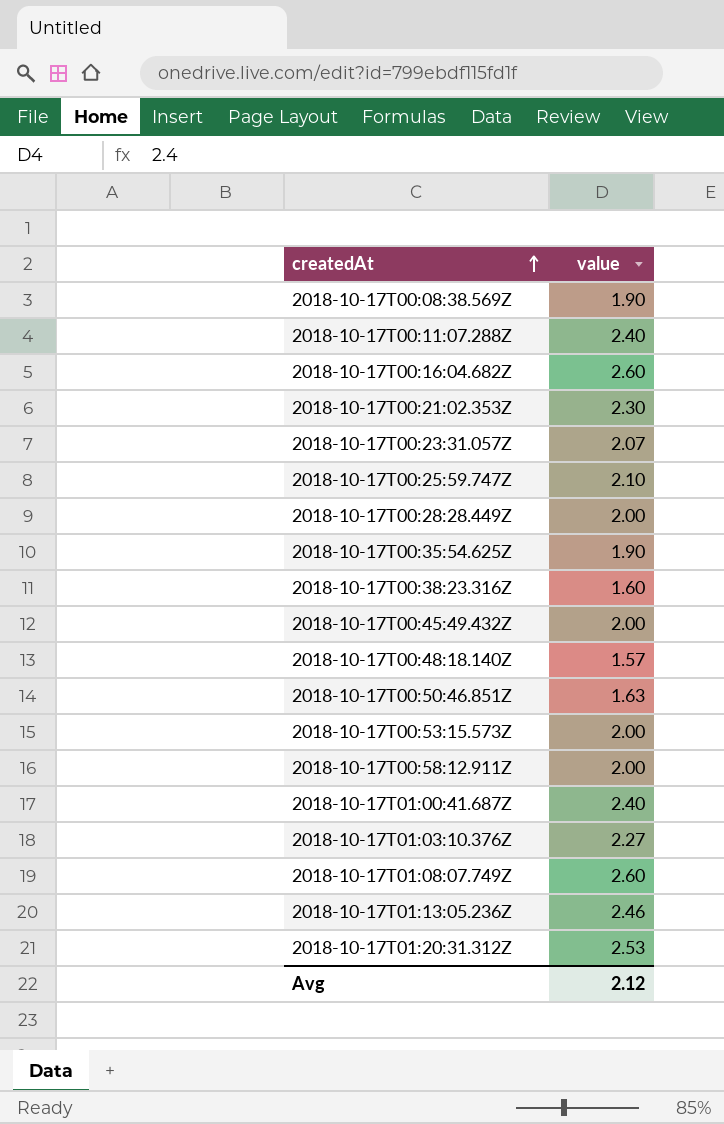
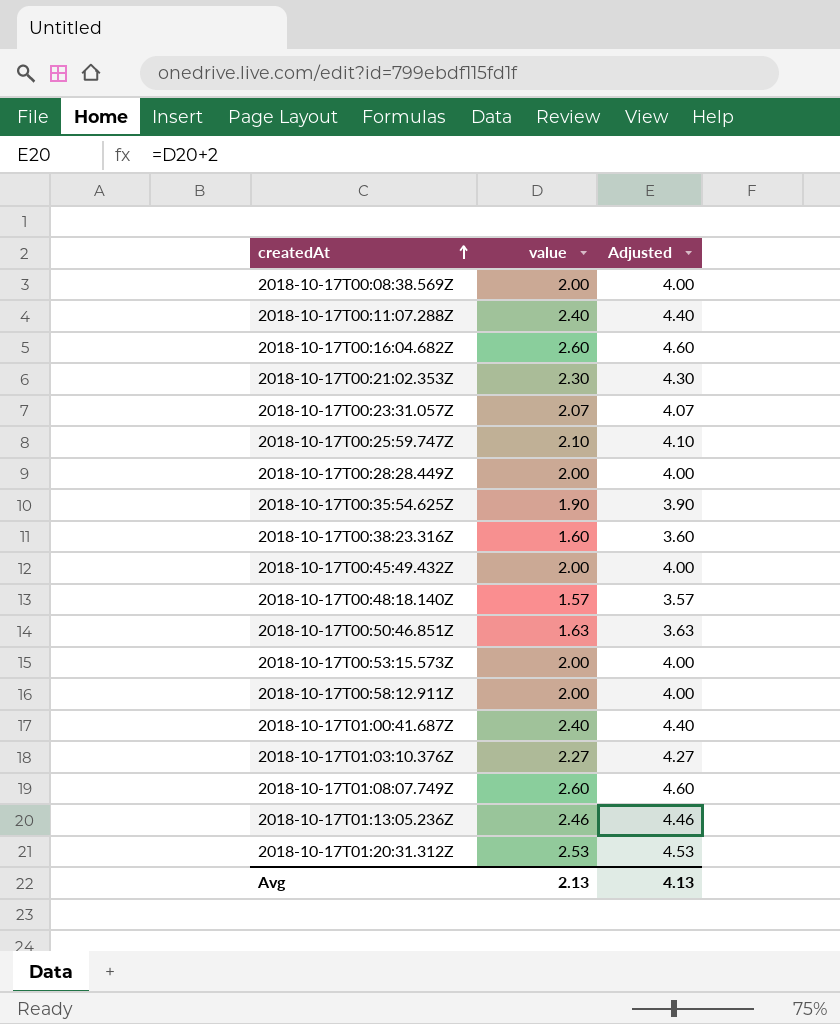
column Adjusted | formula: none -> [value] + 2
2018-10-17T00:08:38.569Z | value: 1.90 -> 2.00
Avg | value: 2.12 -> 2.13

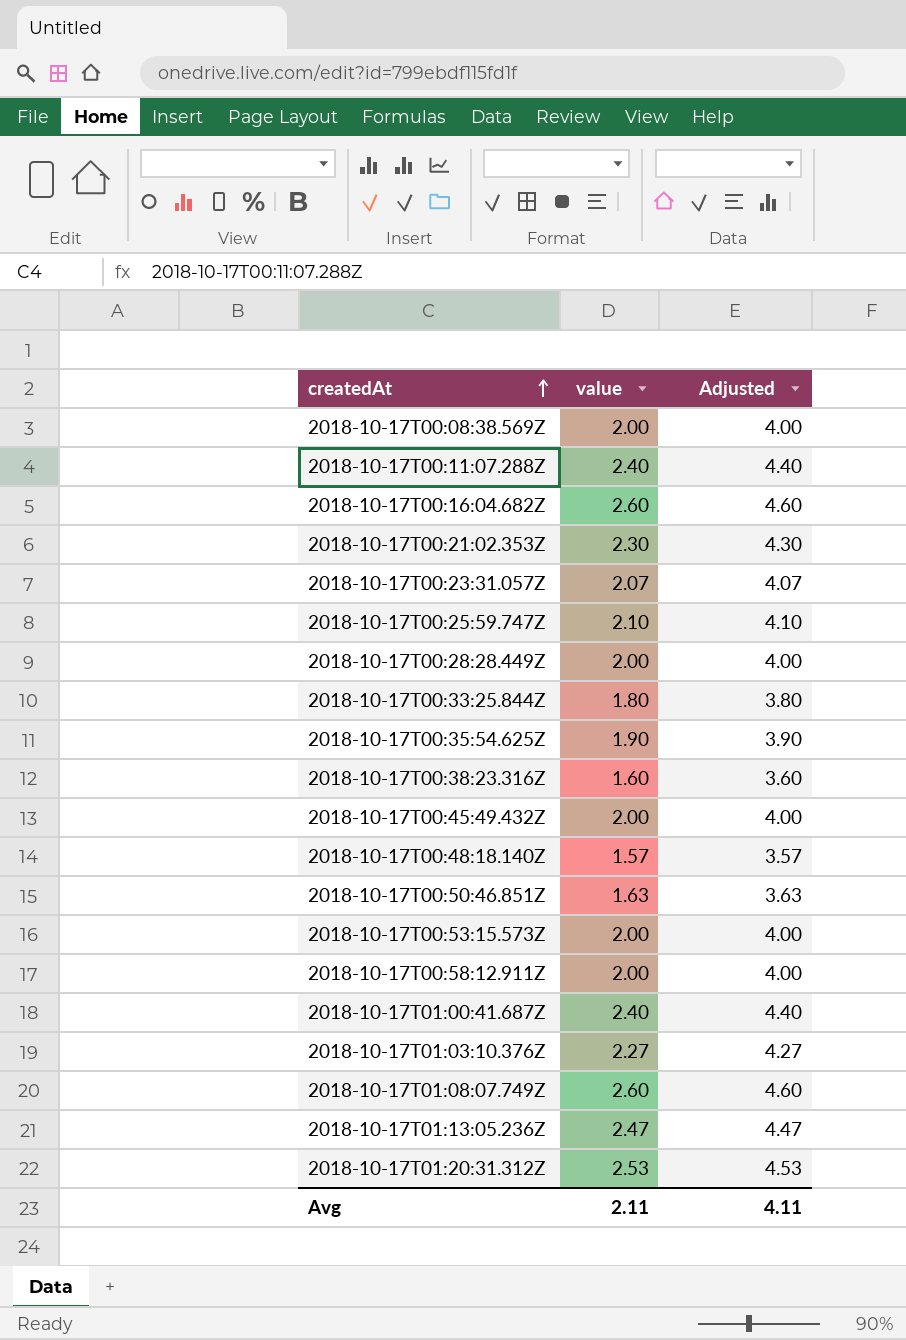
row 2018-10-17T00:33:25.844Z: none -> 1.80 | 3.80
2018-10-17T01:13:05.236Z | value: 2.46 -> 2.47
2018-10-17T01:13:05.236Z | Adjusted: 4.46 -> 4.47
Avg | value: 2.13 -> 2.11
Avg | Adjusted: 4.13 -> 4.11

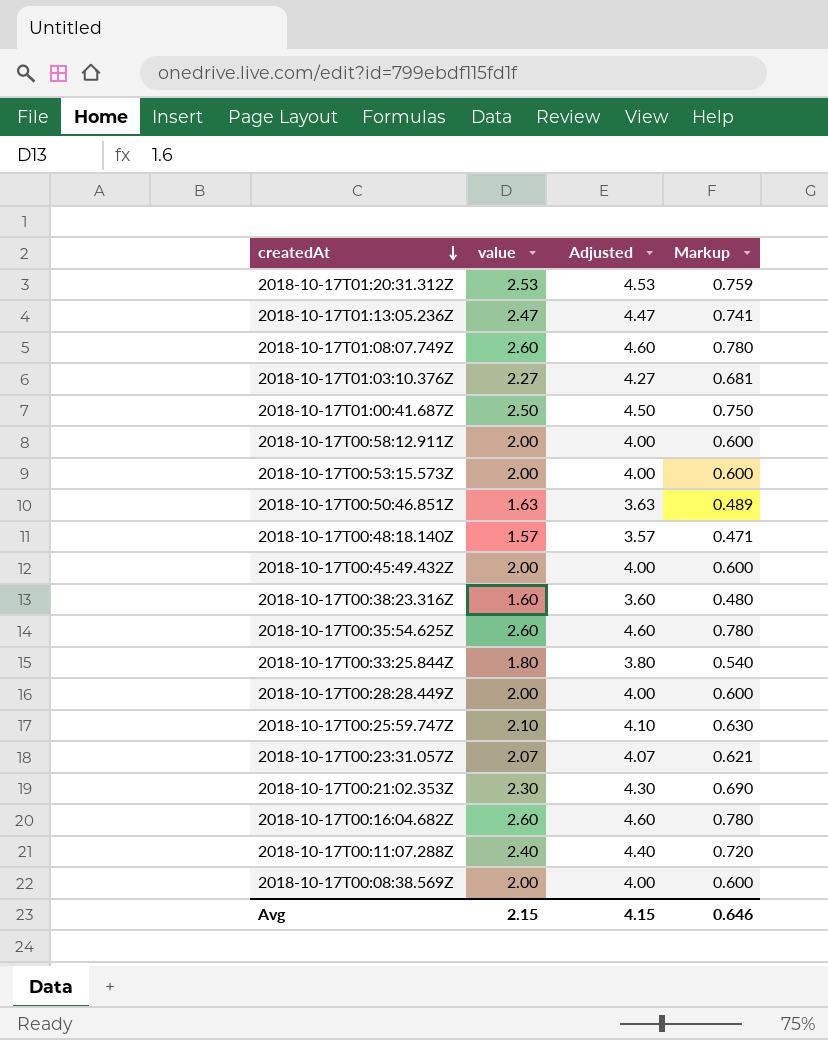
row order: createdAt ascending -> createdAt descending
column Markup | formula: none -> [value] * 0.3
2018-10-17T01:00:41.687Z | value: 2.40 -> 2.50
2018-10-17T01:00:41.687Z | Adjusted: 4.40 -> 4.50
2018-10-17T00:35:54.625Z | value: 1.90 -> 2.60
2018-10-17T00:35:54.625Z | Adjusted: 3.90 -> 4.60
Avg | value: 2.11 -> 2.15
Avg | Adjusted: 4.11 -> 4.15

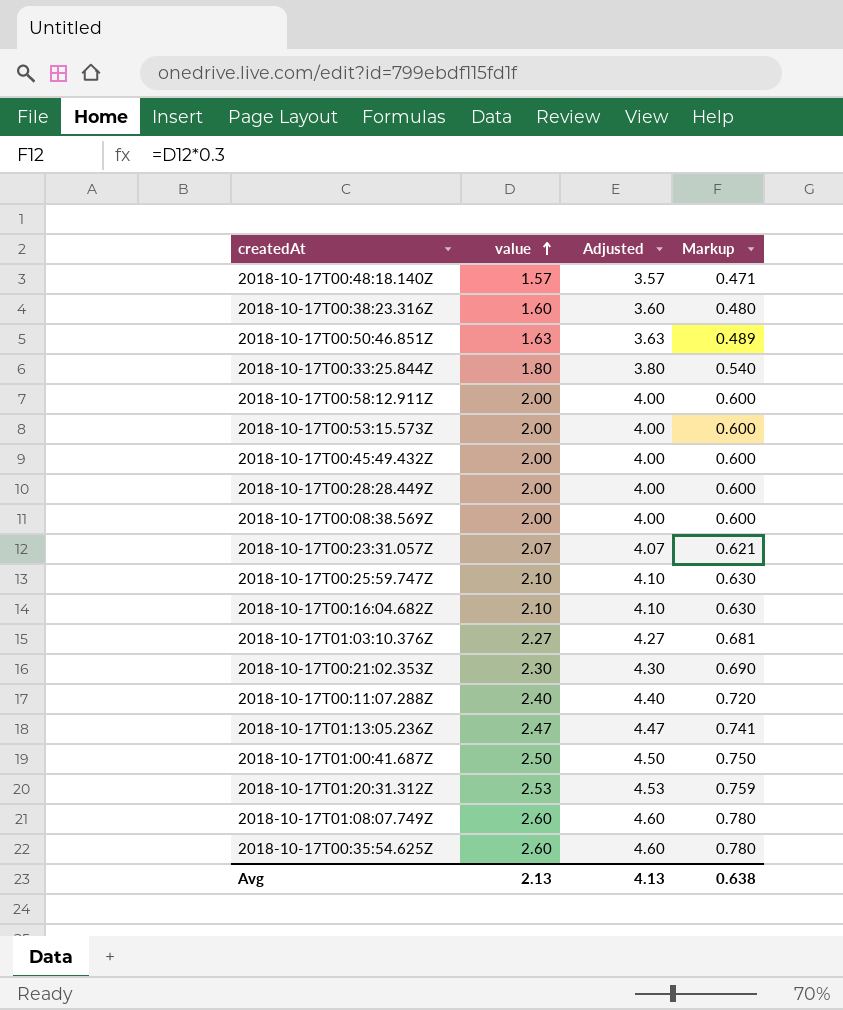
row order: createdAt descending -> value ascending
2018-10-17T00:16:04.682Z | value: 2.60 -> 2.10
2018-10-17T00:16:04.682Z | Adjusted: 4.60 -> 4.10
2018-10-17T00:16:04.682Z | Markup: 0.780 -> 0.630
Avg | value: 2.15 -> 2.13
Avg | Adjusted: 4.15 -> 4.13
Avg | Markup: 0.646 -> 0.638

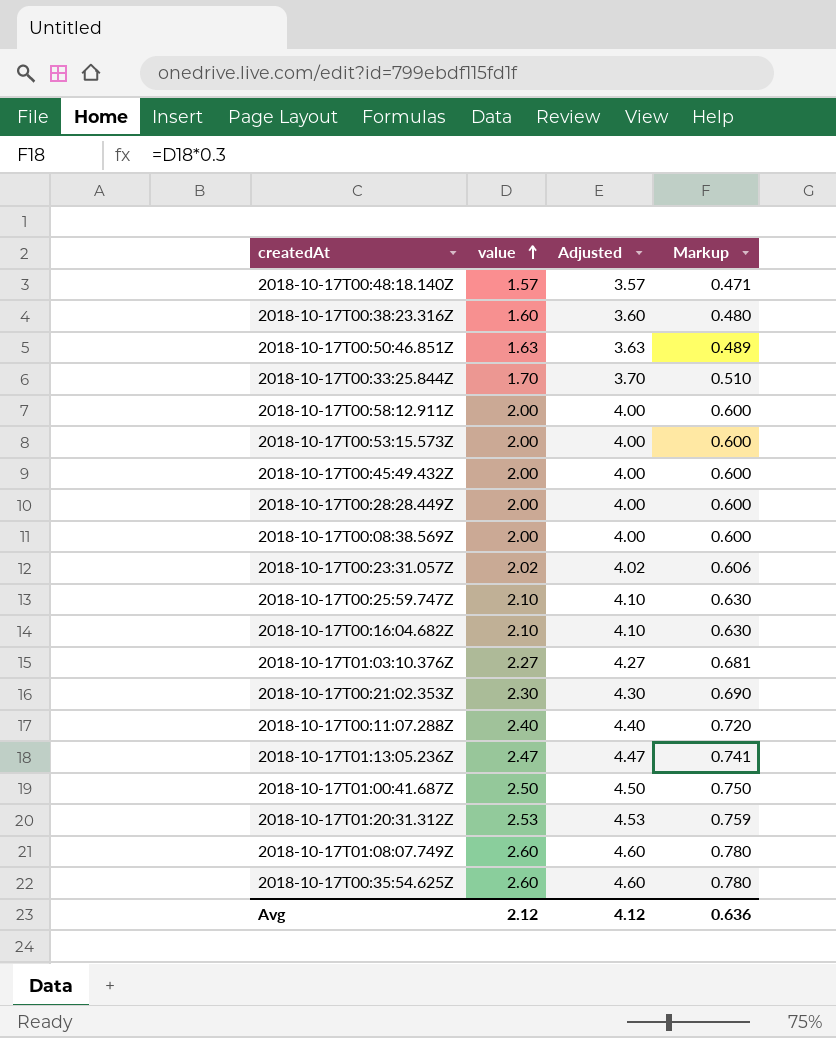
2018-10-17T00:33:25.844Z | value: 1.80 -> 1.70
2018-10-17T00:33:25.844Z | Adjusted: 3.80 -> 3.70
2018-10-17T00:33:25.844Z | Markup: 0.540 -> 0.510
2018-10-17T00:23:31.057Z | value: 2.07 -> 2.02
2018-10-17T00:23:31.057Z | Adjusted: 4.07 -> 4.02
2018-10-17T00:23:31.057Z | Markup: 0.621 -> 0.606
Avg | value: 2.13 -> 2.12
Avg | Adjusted: 4.13 -> 4.12
Avg | Markup: 0.638 -> 0.636

